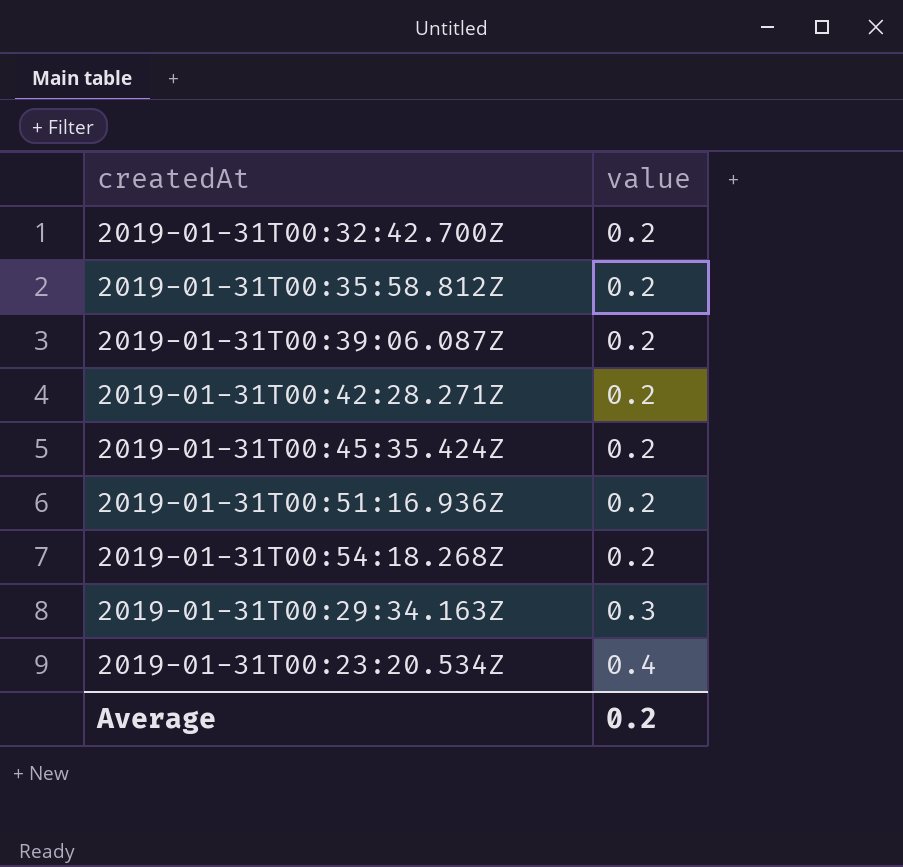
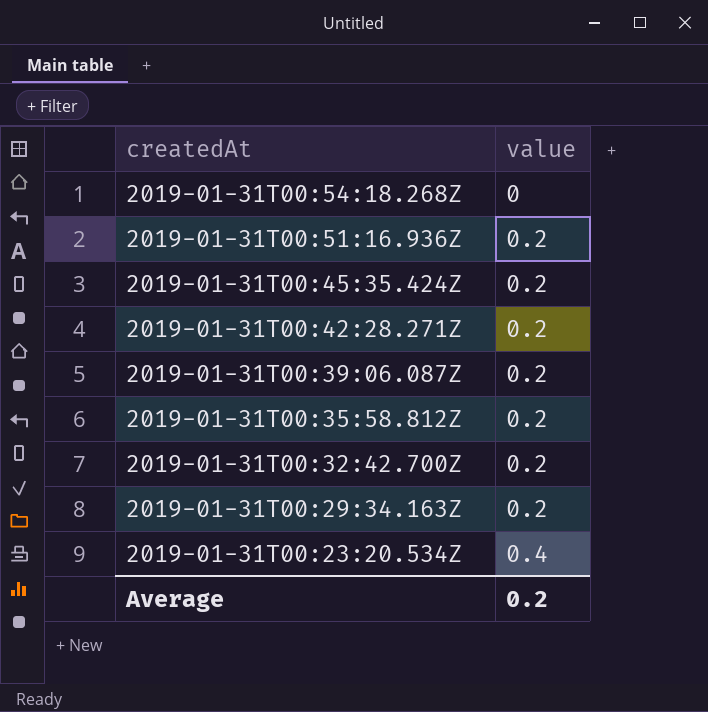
row order: value ascending -> createdAt descending
2019-01-31T00:54:18.268Z | value: 0.2 -> 0
2019-01-31T00:29:34.163Z | value: 0.3 -> 0.2

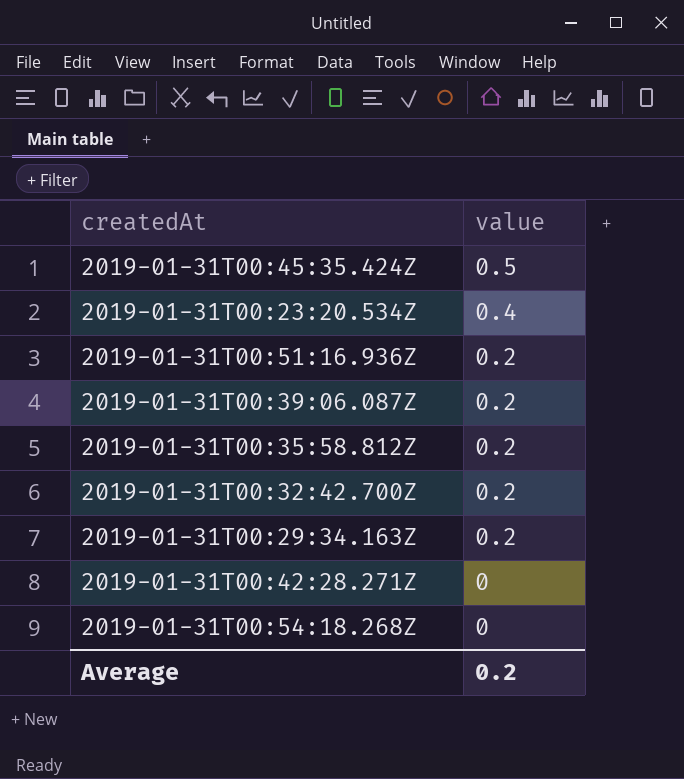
row order: createdAt descending -> value descending
2019-01-31T00:45:35.424Z | value: 0.2 -> 0.5
2019-01-31T00:42:28.271Z | value: 0.2 -> 0

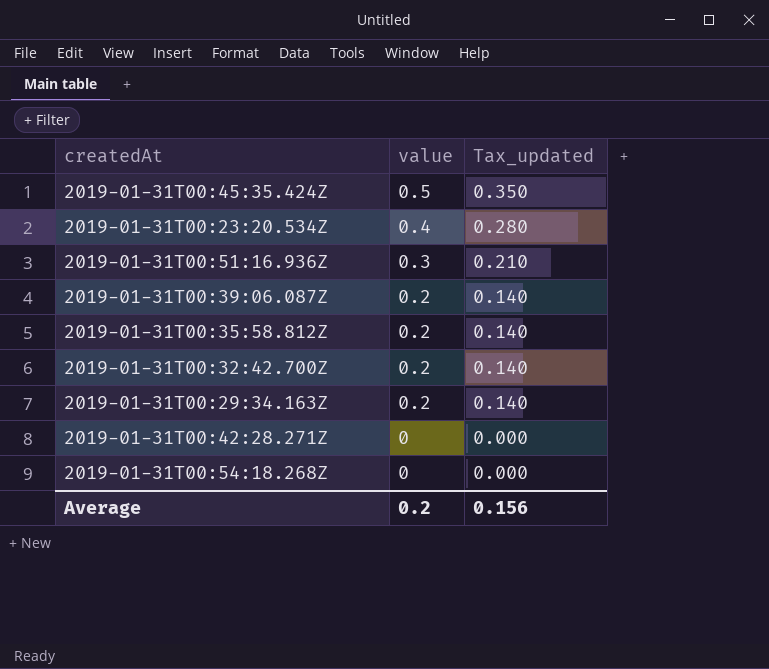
column Tax_updated | formula: none -> [value] * 0.7
2019-01-31T00:51:16.936Z | value: 0.2 -> 0.3

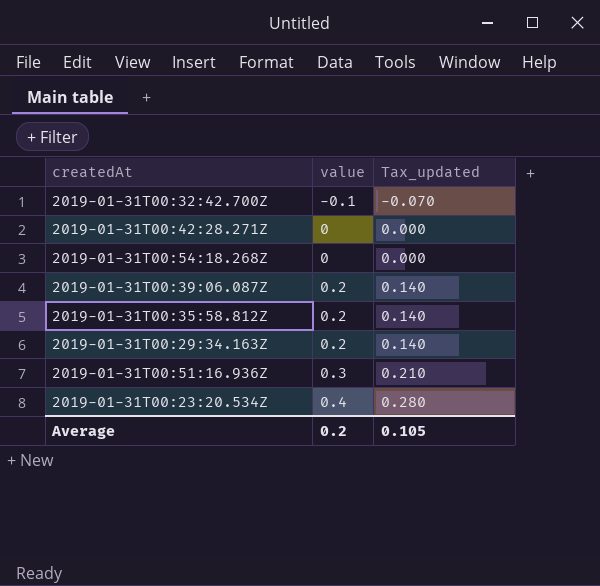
row order: value descending -> value ascending
row 2019-01-31T00:45:35.424Z: 0.5 | 0.350 -> none
2019-01-31T00:32:42.700Z | value: 0.2 -> -0.1
2019-01-31T00:32:42.700Z | Tax_updated: 0.140 -> -0.070
Average | Tax_updated: 0.156 -> 0.105

